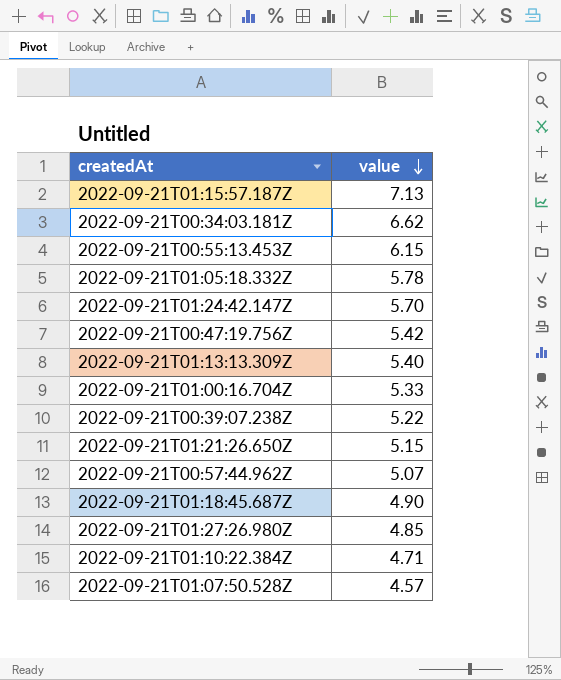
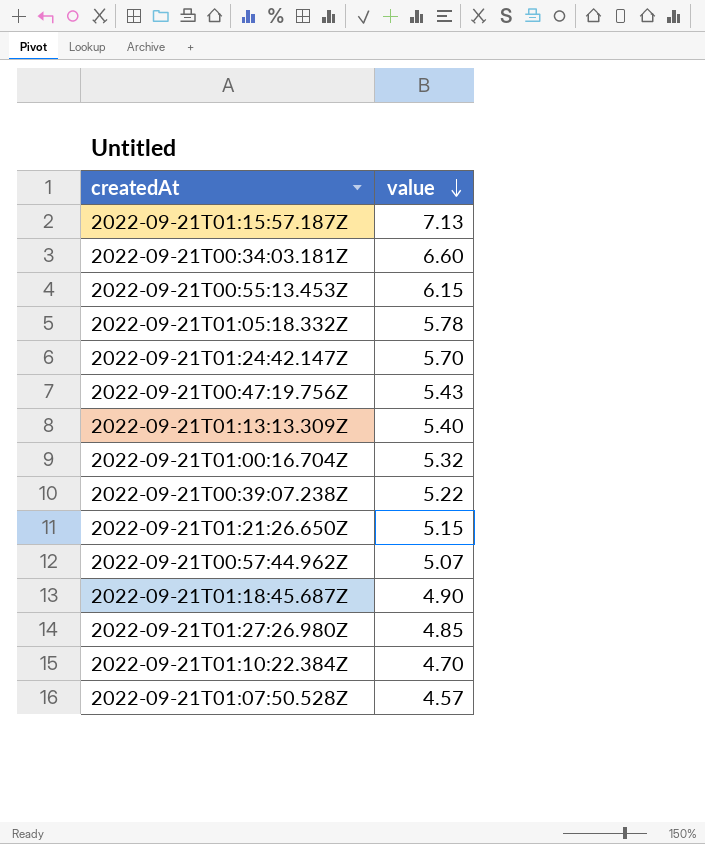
2022-09-21T00:34:03.181Z | value: 6.62 -> 6.60
2022-09-21T00:47:19.756Z | value: 5.42 -> 5.43
2022-09-21T01:00:16.704Z | value: 5.33 -> 5.32
2022-09-21T01:10:22.384Z | value: 4.71 -> 4.70

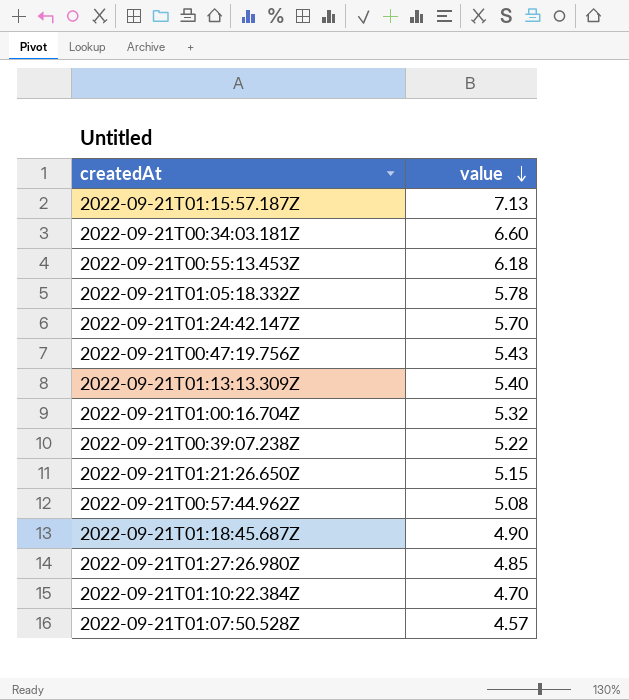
2022-09-21T00:55:13.453Z | value: 6.15 -> 6.18
2022-09-21T00:57:44.962Z | value: 5.07 -> 5.08

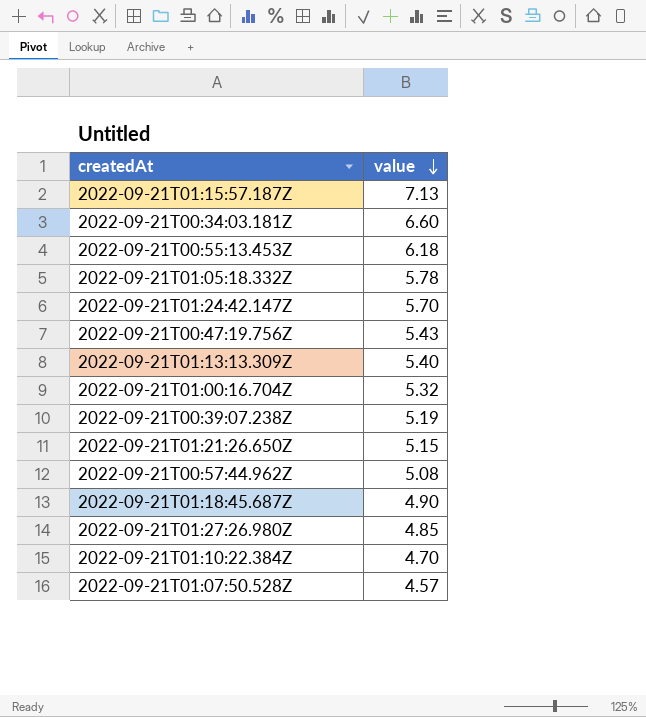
2022-09-21T00:39:07.238Z | value: 5.22 -> 5.19

